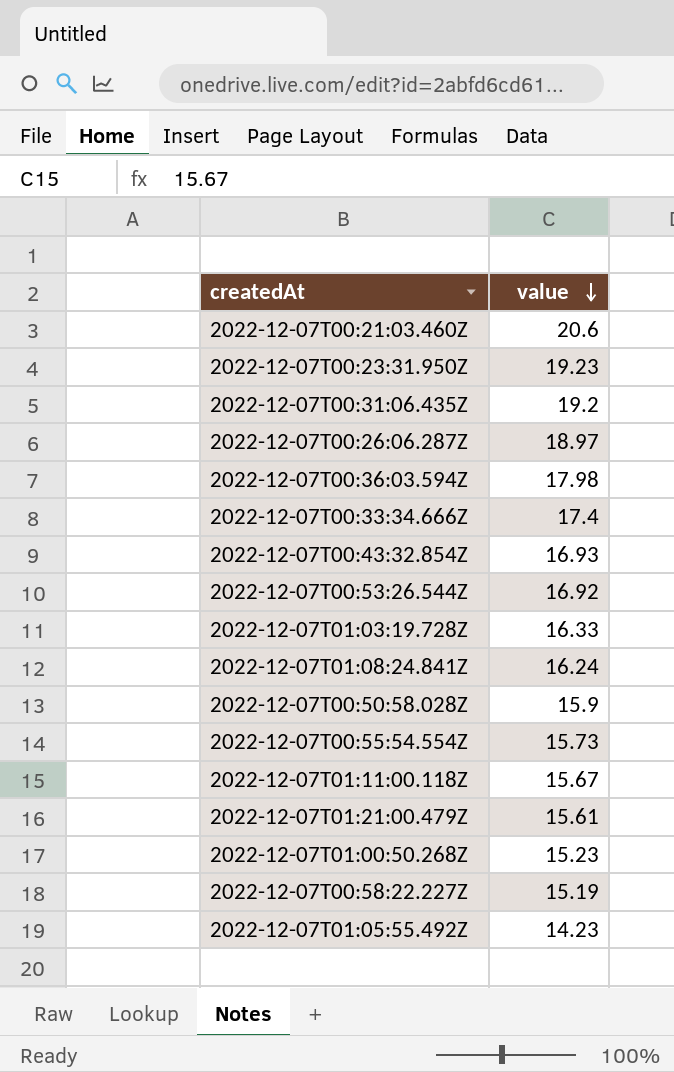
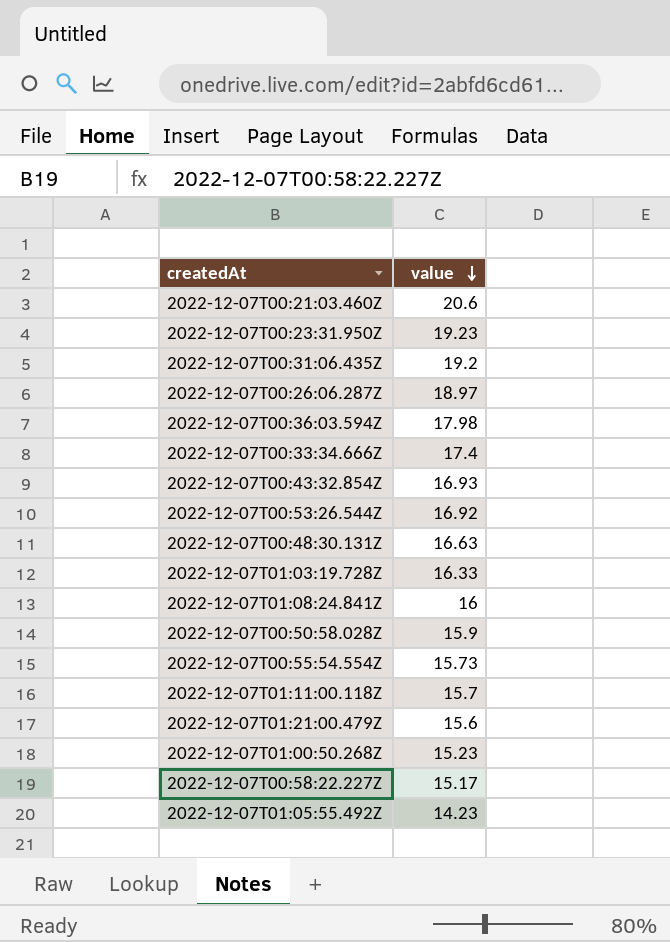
row 2022-12-07T00:48:30.131Z: none -> 16.63
2022-12-07T01:08:24.841Z | value: 16.24 -> 16
2022-12-07T01:11:00.118Z | value: 15.67 -> 15.7
2022-12-07T01:21:00.479Z | value: 15.61 -> 15.6
2022-12-07T00:58:22.227Z | value: 15.19 -> 15.17

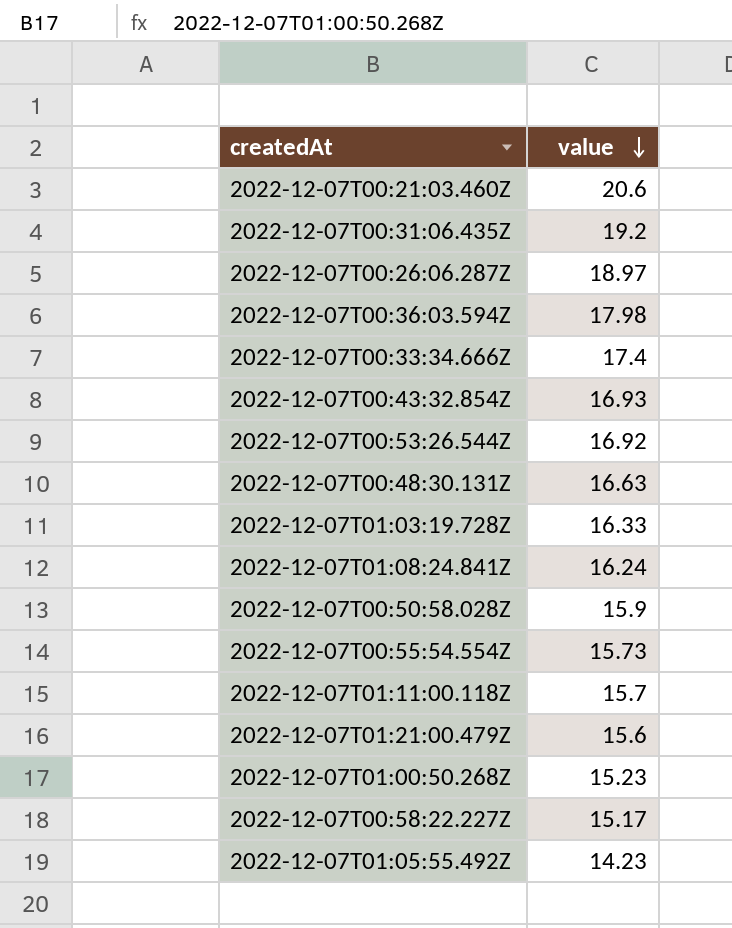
row 2022-12-07T00:23:31.950Z: 19.23 -> none
2022-12-07T01:08:24.841Z | value: 16 -> 16.24

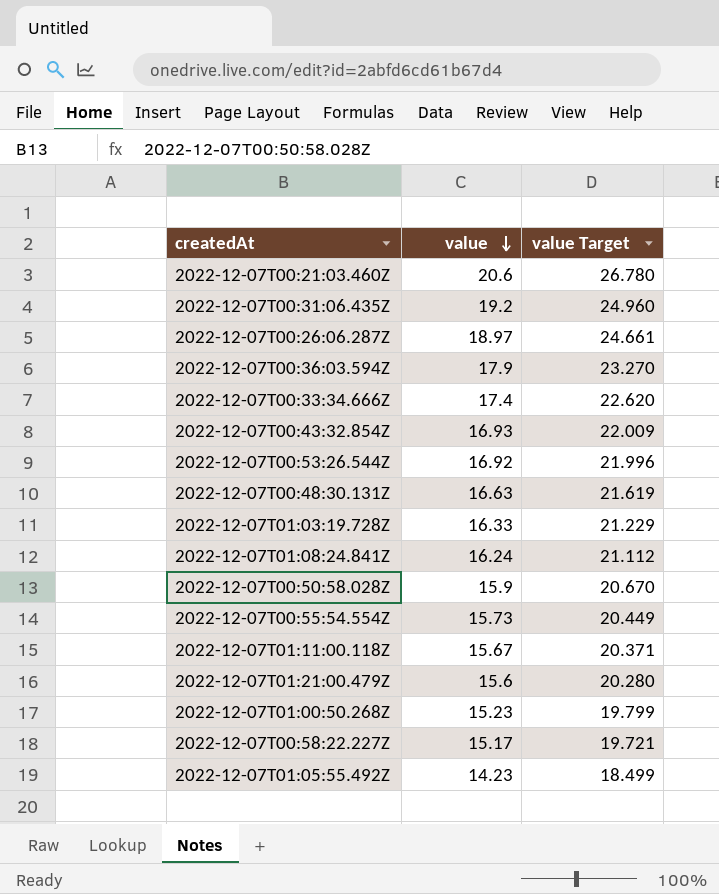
column value Target | formula: none -> [value] * 1.3
2022-12-07T00:36:03.594Z | value: 17.98 -> 17.9
2022-12-07T01:11:00.118Z | value: 15.7 -> 15.67

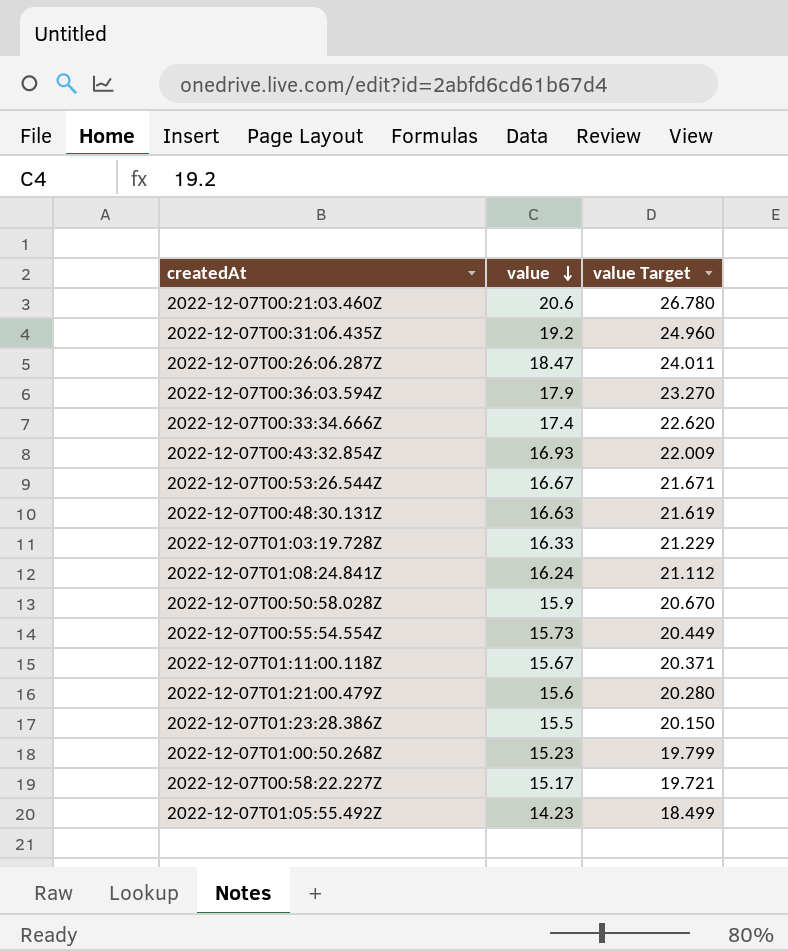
2022-12-07T00:26:06.287Z | value: 18.97 -> 18.47
2022-12-07T00:26:06.287Z | value Target: 24.661 -> 24.011
2022-12-07T00:53:26.544Z | value: 16.92 -> 16.67
2022-12-07T00:53:26.544Z | value Target: 21.996 -> 21.671
row 2022-12-07T01:23:28.386Z: none -> 15.5 | 20.150

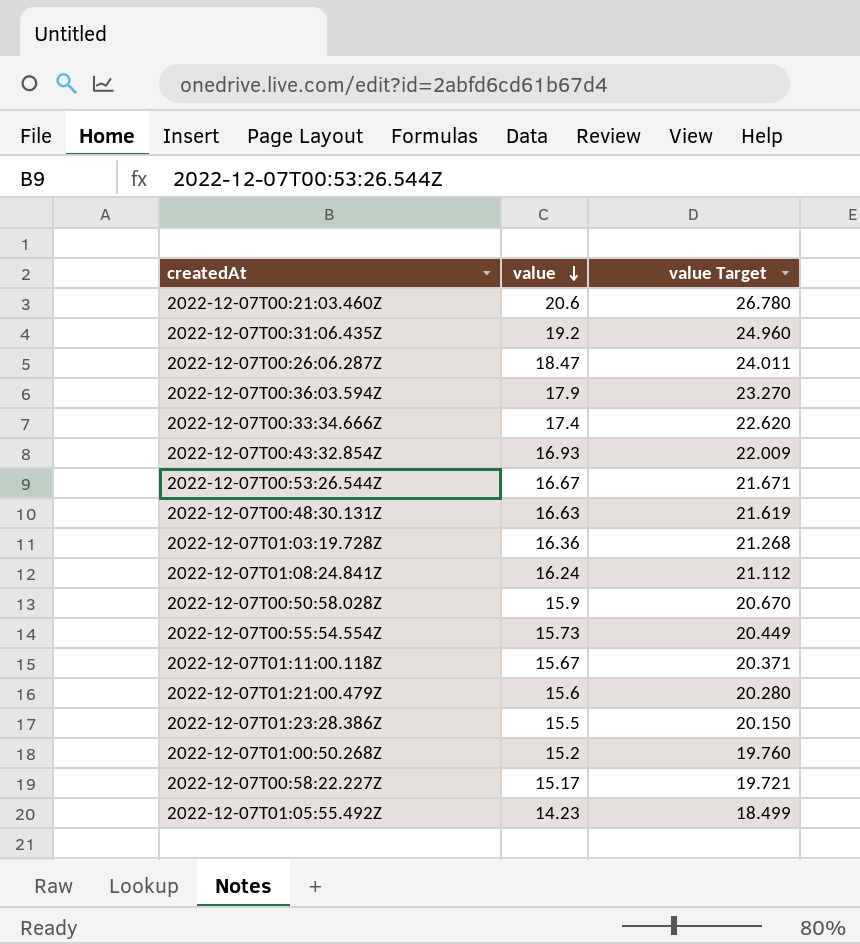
2022-12-07T01:03:19.728Z | value: 16.33 -> 16.36
2022-12-07T01:03:19.728Z | value Target: 21.229 -> 21.268
2022-12-07T01:00:50.268Z | value: 15.23 -> 15.2
2022-12-07T01:00:50.268Z | value Target: 19.799 -> 19.760

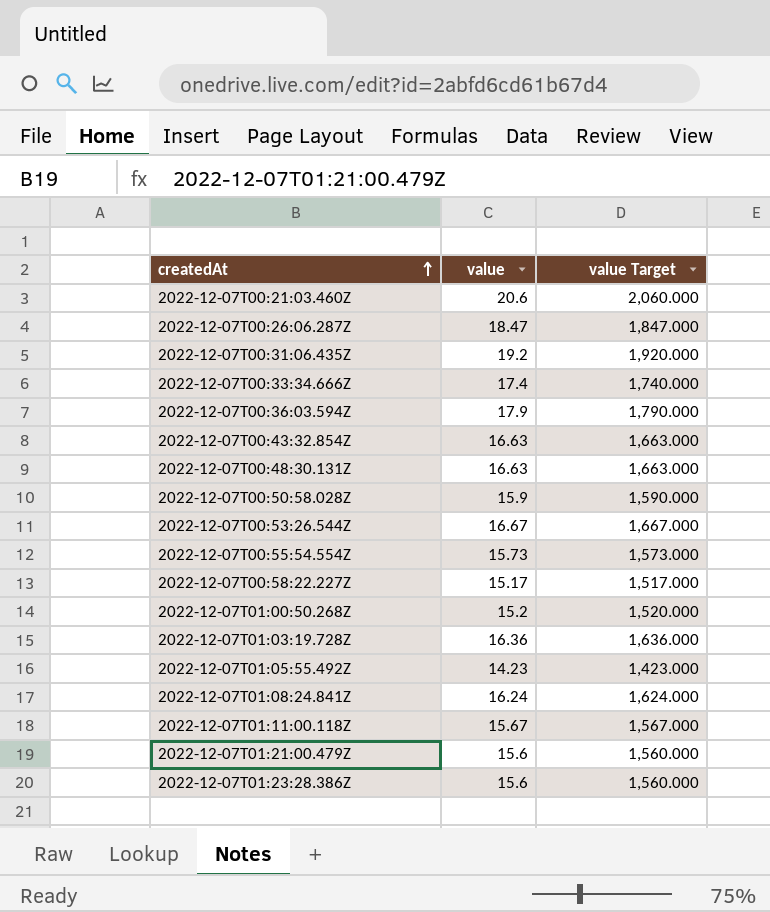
row order: value descending -> createdAt ascending
column value Target | formula: [value] * 1.3 -> [value] * 100
2022-12-07T00:43:32.854Z | value: 16.93 -> 16.63
2022-12-07T01:23:28.386Z | value: 15.5 -> 15.6

